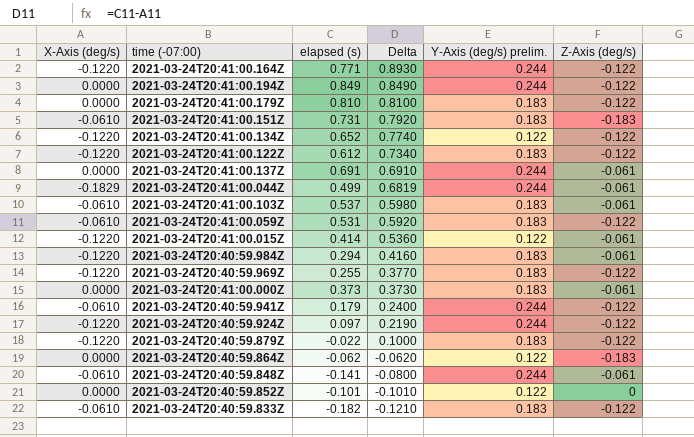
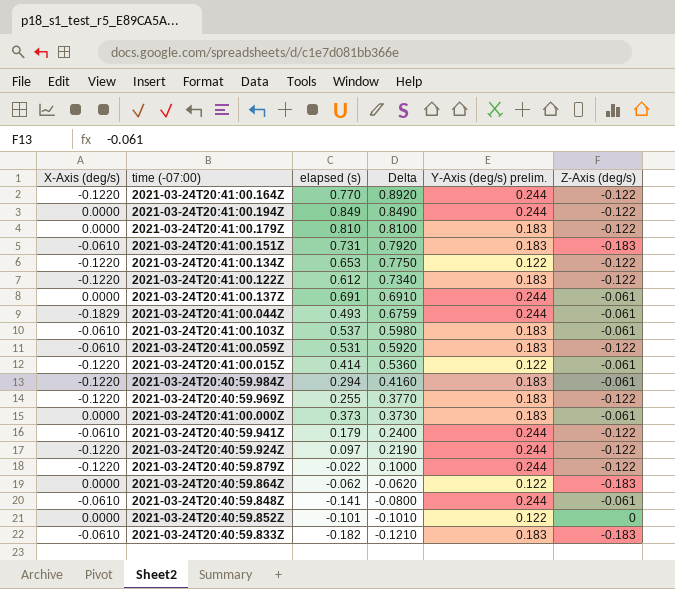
2021-03-24T20:41:00.164Z | elapsed (s): 0.771 -> 0.770
2021-03-24T20:41:00.164Z | Delta: 0.8930 -> 0.8920
2021-03-24T20:41:00.134Z | elapsed (s): 0.652 -> 0.653
2021-03-24T20:41:00.134Z | Delta: 0.7740 -> 0.7750
2021-03-24T20:41:00.044Z | elapsed (s): 0.499 -> 0.493
2021-03-24T20:41:00.044Z | Delta: 0.6819 -> 0.6759
2021-03-24T20:40:59.879Z | Y-Axis (deg/s) prelim.: 0.183 -> 0.244
2021-03-24T20:40:59.833Z | Z-Axis (deg/s): -0.122 -> -0.183

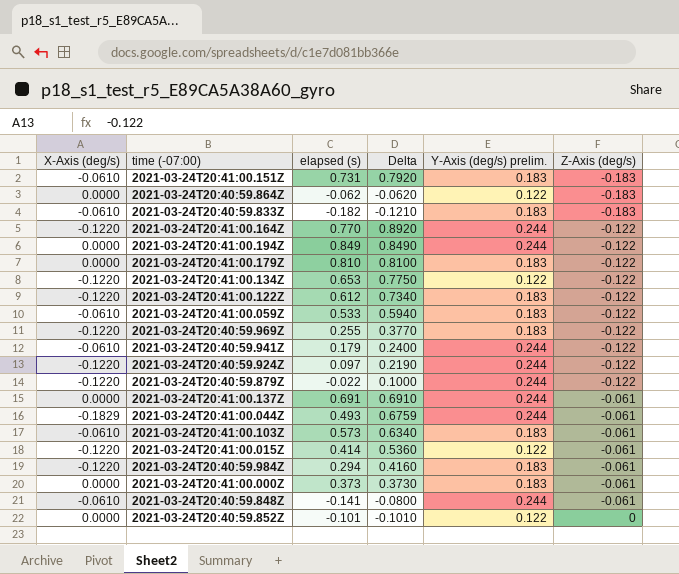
row order: Delta descending -> Z-Axis (deg/s) ascending
2021-03-24T20:41:00.059Z | elapsed (s): 0.531 -> 0.533
2021-03-24T20:41:00.059Z | Delta: 0.5920 -> 0.5940
2021-03-24T20:41:00.103Z | elapsed (s): 0.537 -> 0.573
2021-03-24T20:41:00.103Z | Delta: 0.5980 -> 0.6340

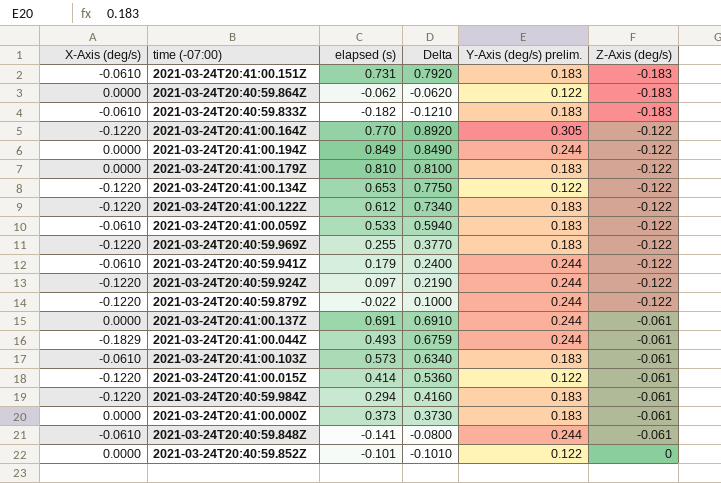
2021-03-24T20:41:00.164Z | Y-Axis (deg/s) prelim.: 0.244 -> 0.305

